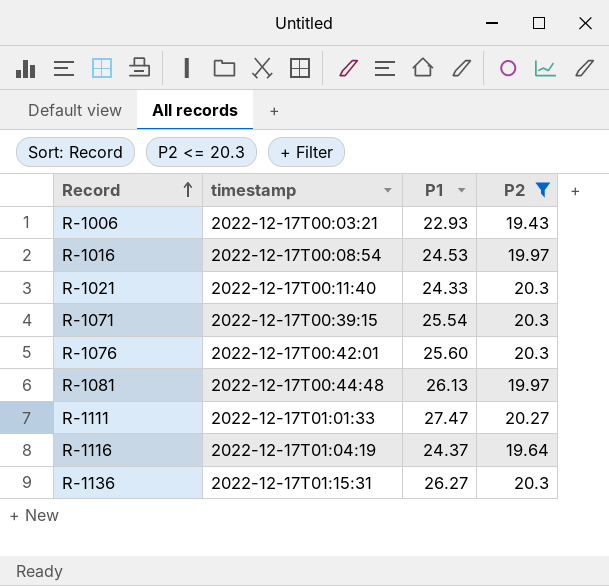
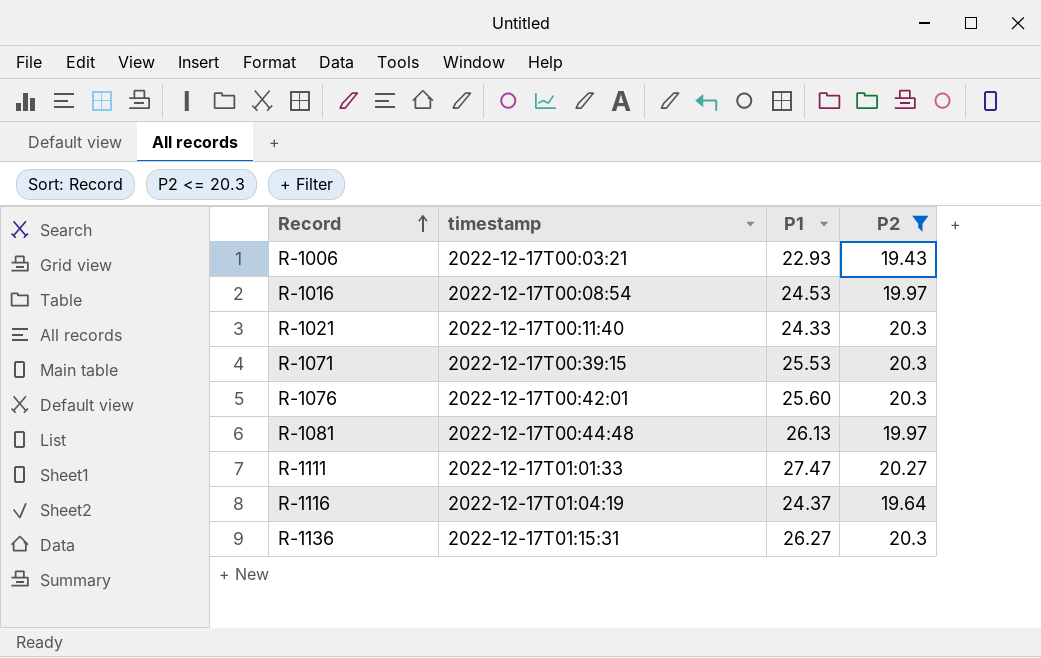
R-1071 | P1: 25.54 -> 25.53

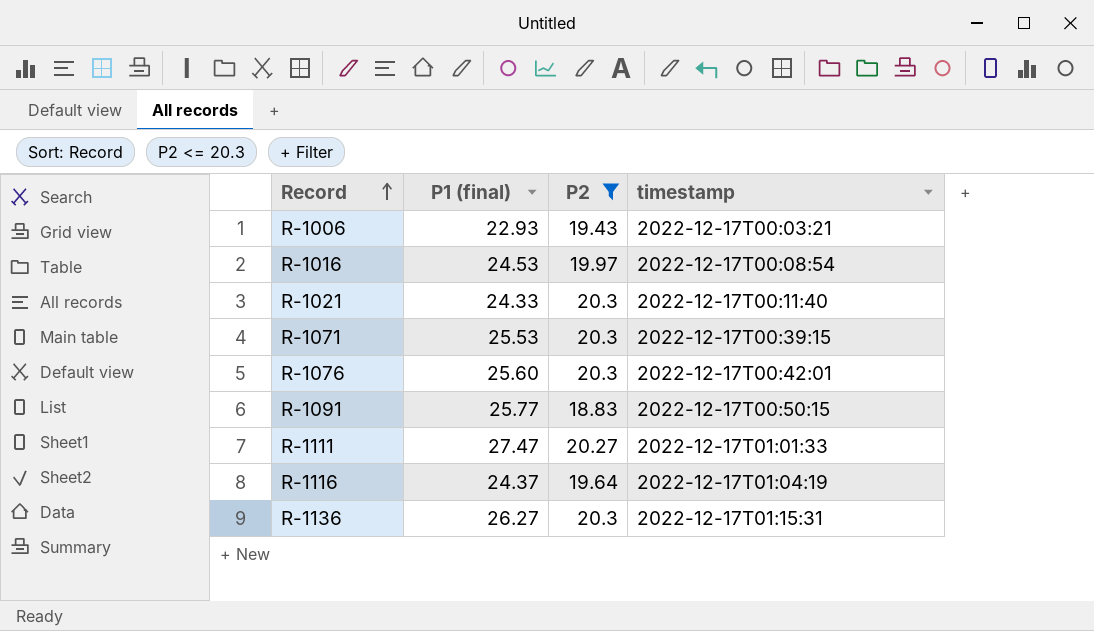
column name: P1 -> P1 (final)
column timestamp | position: 2 -> 4
row R-1081: 2022-12-17T00:44:48 | 26.13 | 19.97 -> none
row R-1091: none -> 25.77 | 18.83 | 2022-12-17T00:50:15

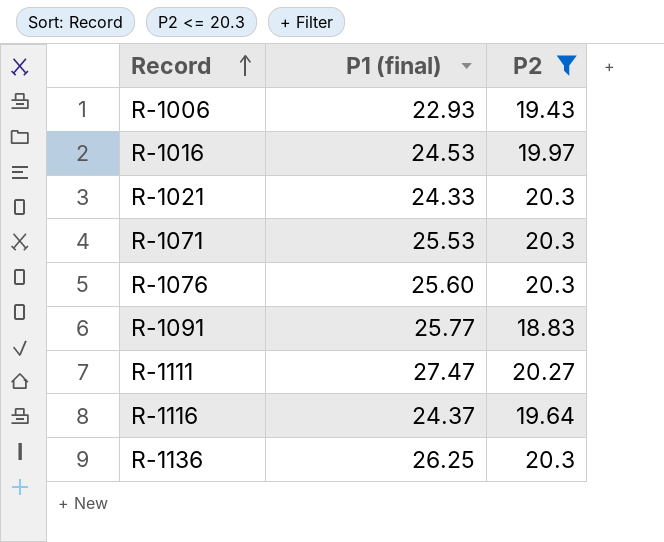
column timestamp | position: 4 -> none
R-1136 | P1 (final): 26.27 -> 26.25

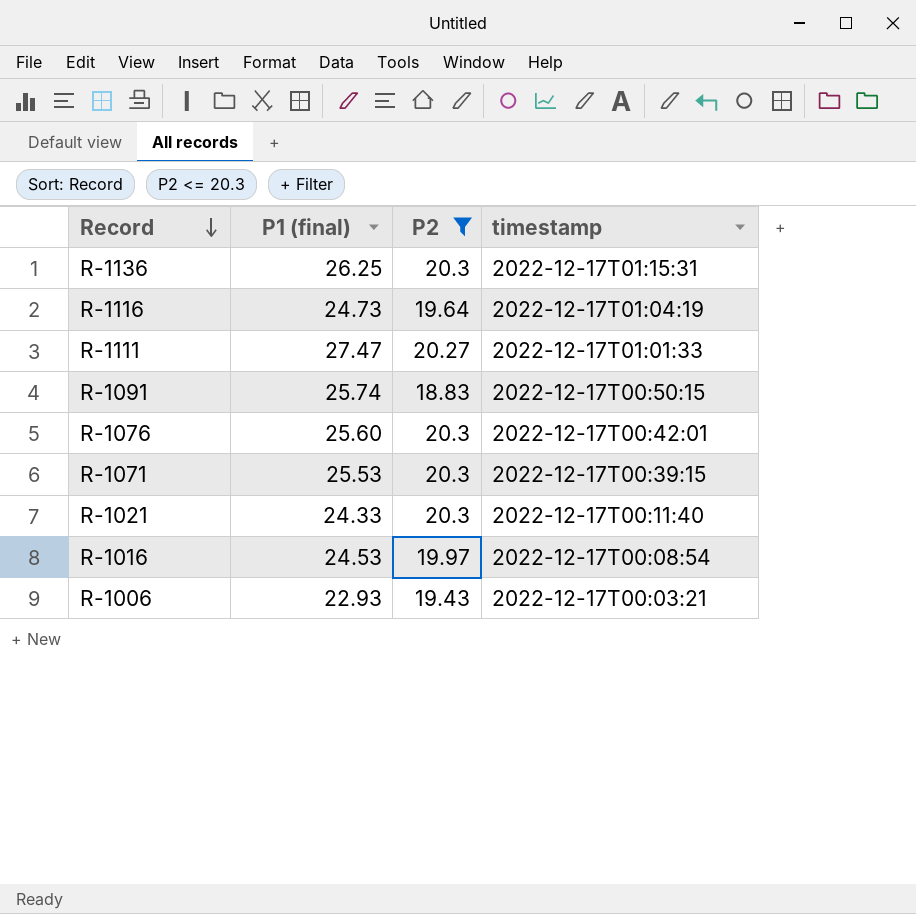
row order: Record ascending -> Record descending
column timestamp | position: none -> 4
R-1116 | P1 (final): 24.37 -> 24.73
R-1091 | P1 (final): 25.77 -> 25.74

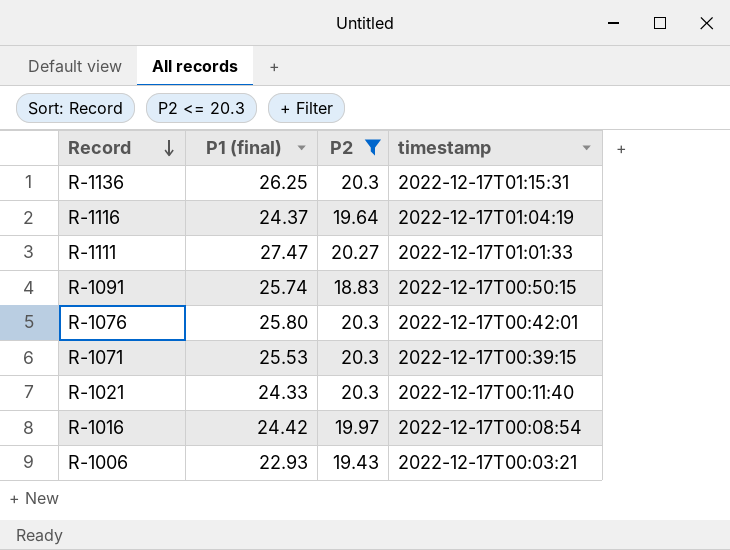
R-1116 | P1 (final): 24.73 -> 24.37
R-1076 | P1 (final): 25.60 -> 25.80
R-1016 | P1 (final): 24.53 -> 24.42

